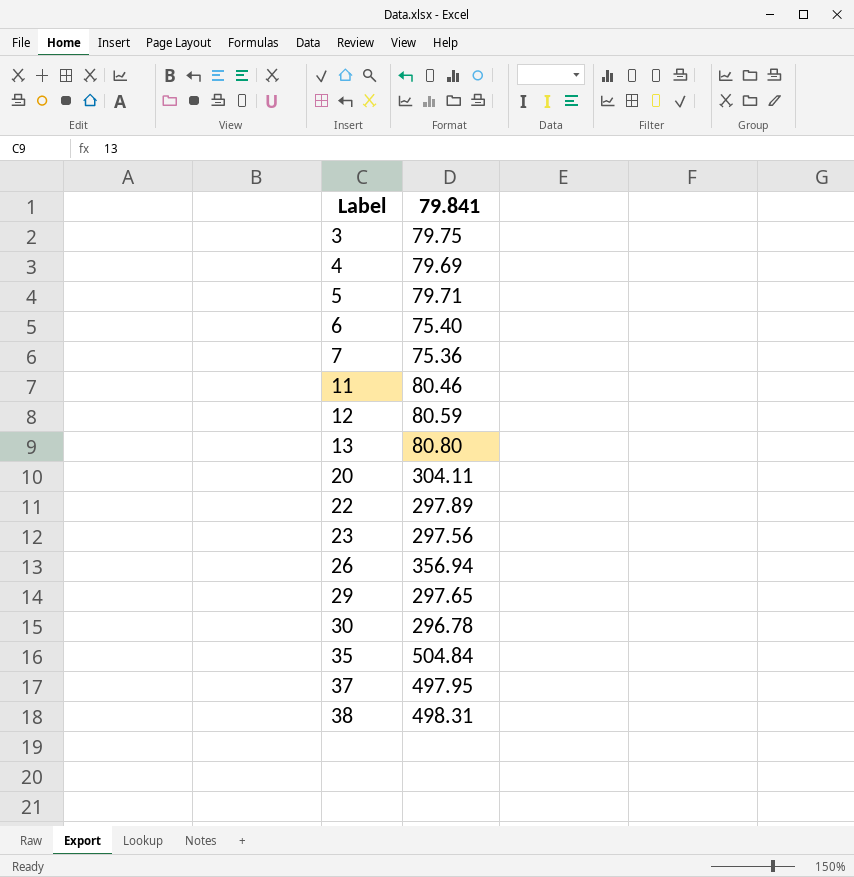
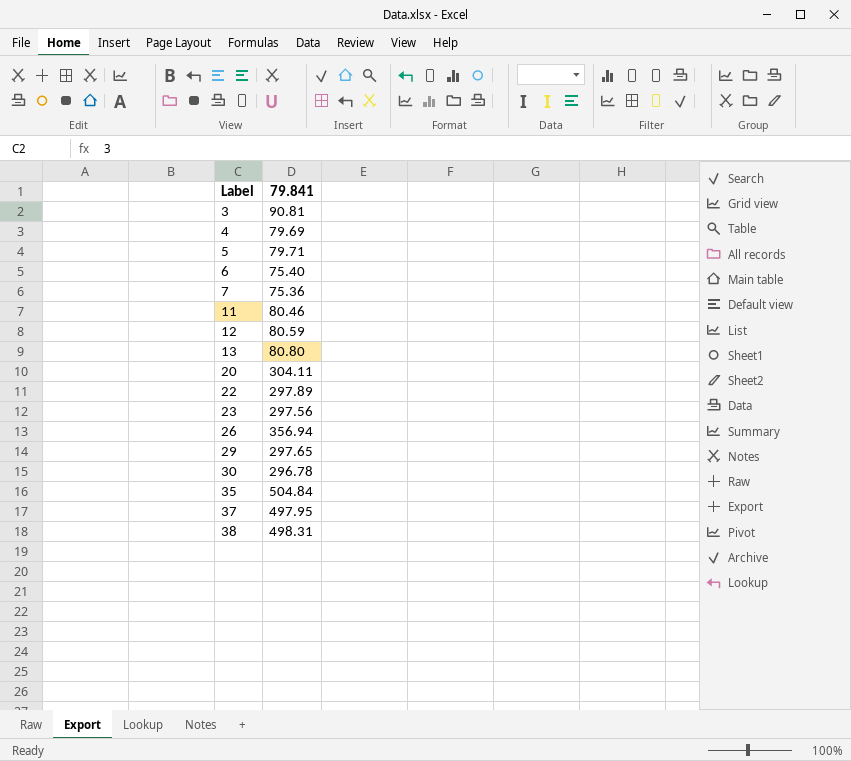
3 | 79.841: 79.75 -> 90.81

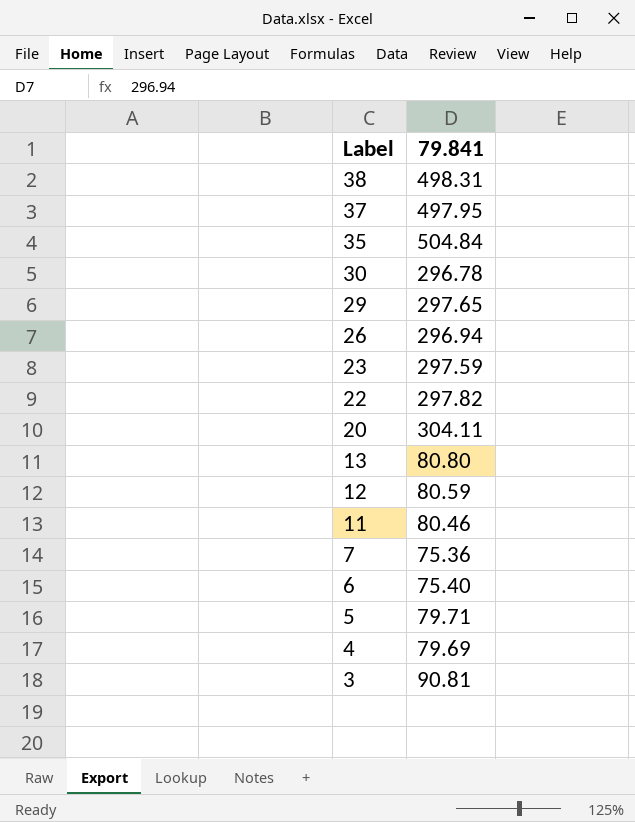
row order: Label ascending -> Label descending
26 | 79.841: 356.94 -> 296.94
23 | 79.841: 297.56 -> 297.59
22 | 79.841: 297.89 -> 297.82

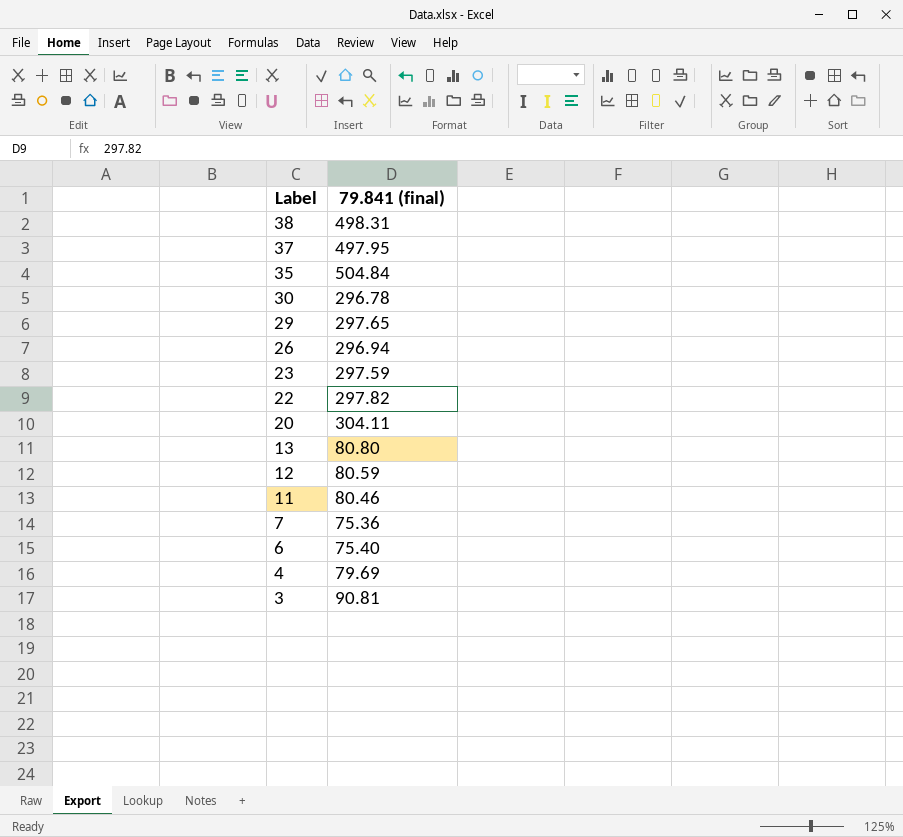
column name: 79.841 -> 79.841 (final)
row 5: 79.71 -> none

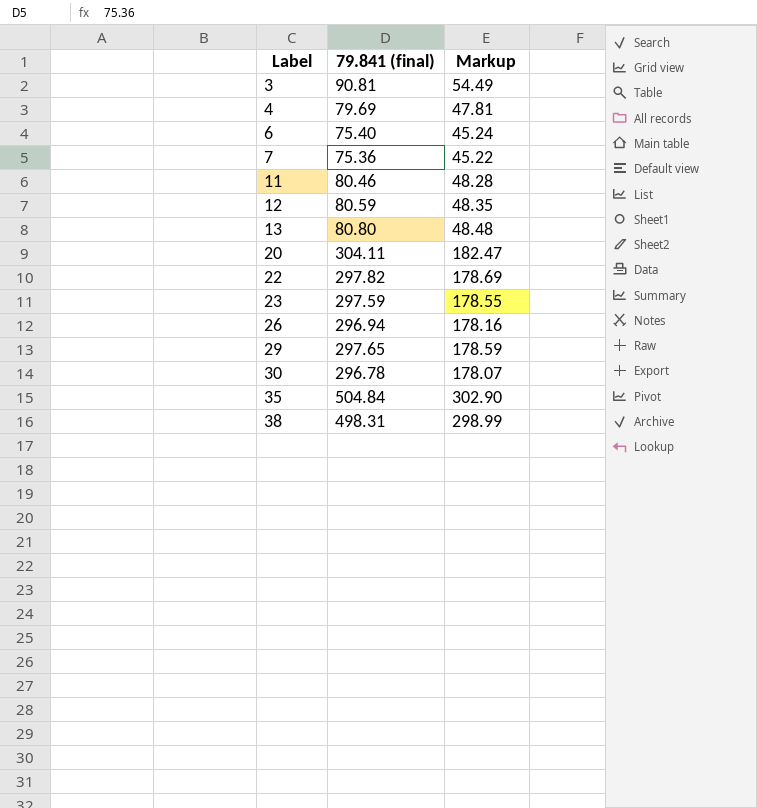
row order: Label descending -> Label ascending
column Markup | formula: none -> [79.841 (final)] * 0.6
row 37: 497.95 -> none

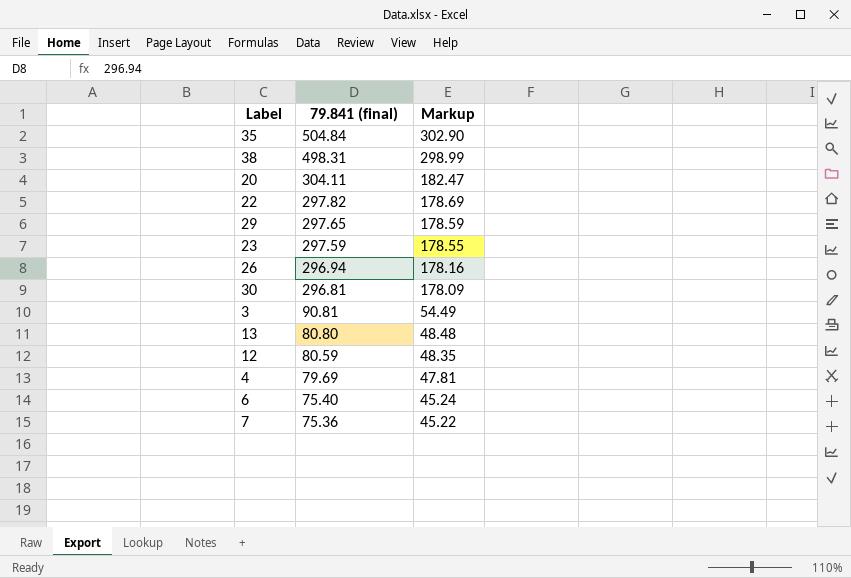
row order: Label ascending -> 79.841 (final) descending
row 11: 80.46 | 48.28 -> none
30 | 79.841 (final): 296.78 -> 296.81
30 | Markup: 178.07 -> 178.09

